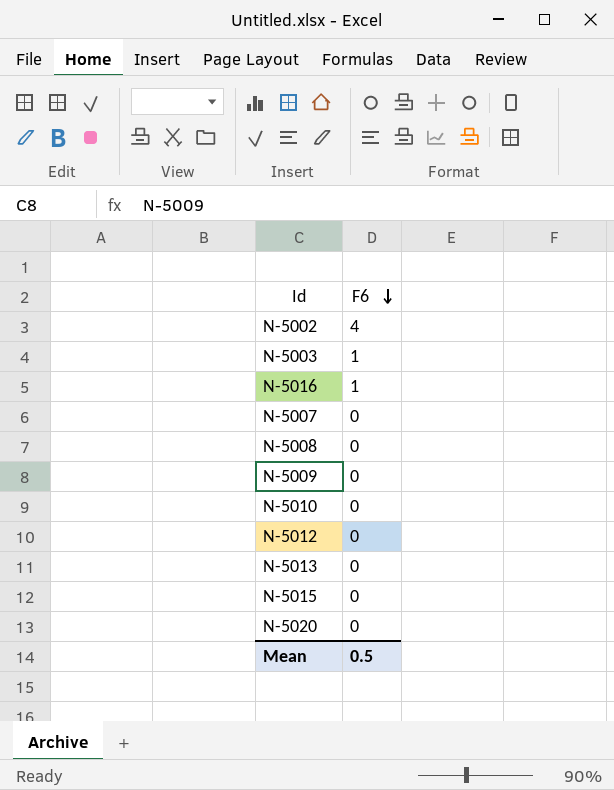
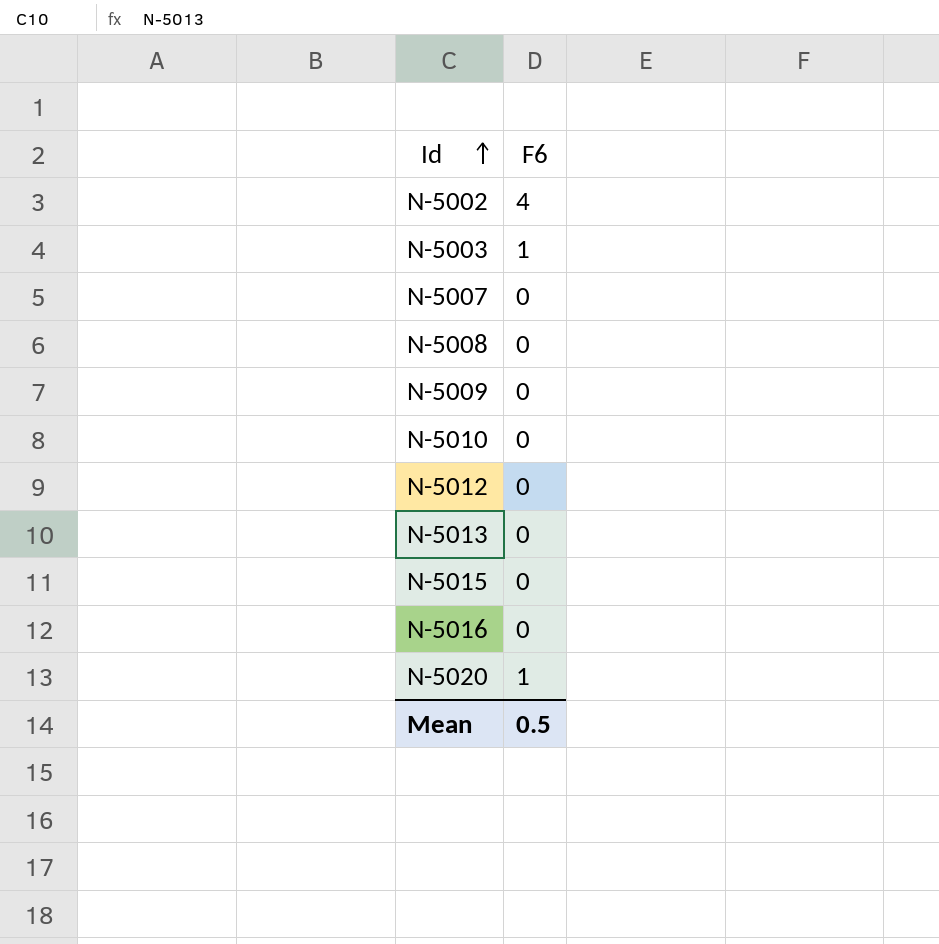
row order: F6 descending -> Id ascending
N-5016 | F6: 1 -> 0
N-5020 | F6: 0 -> 1

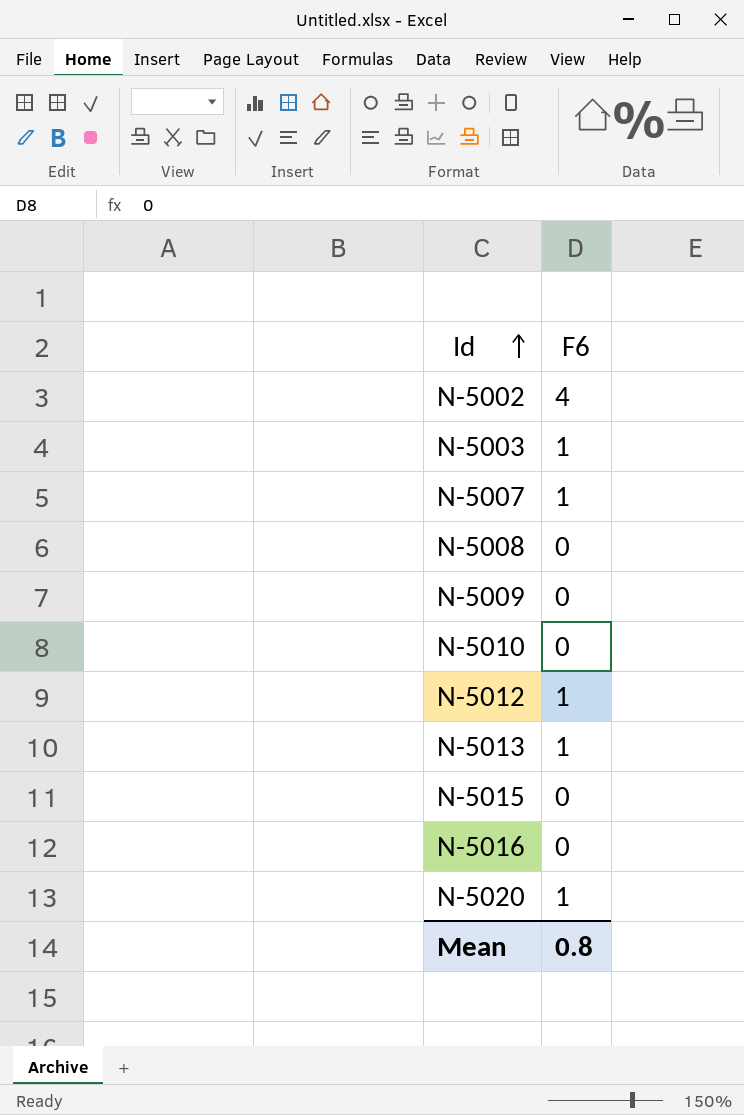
N-5007 | F6: 0 -> 1
N-5012 | F6: 0 -> 1
N-5013 | F6: 0 -> 1
Mean | F6: 0.5 -> 0.8

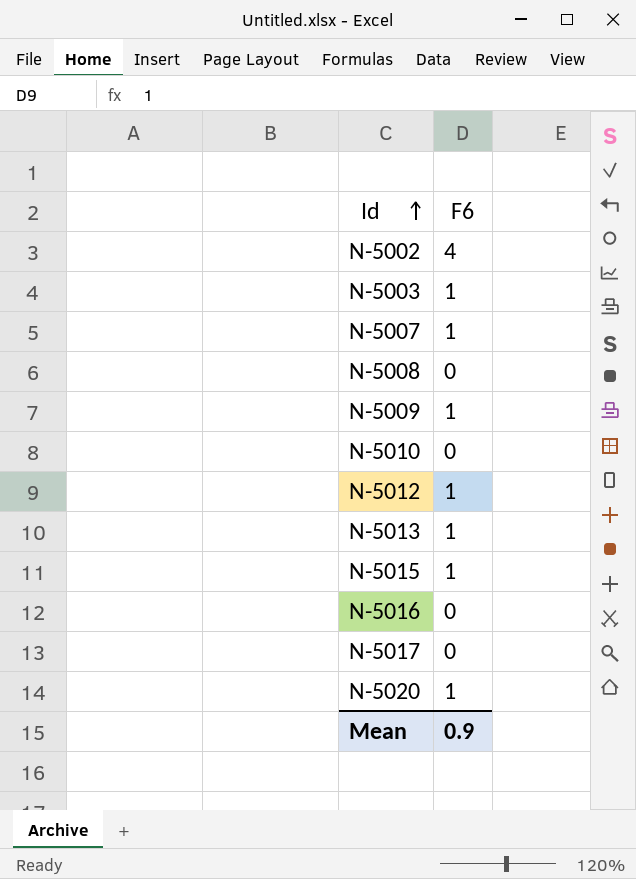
N-5009 | F6: 0 -> 1
N-5015 | F6: 0 -> 1
row N-5017: none -> 0
Mean | F6: 0.8 -> 0.9

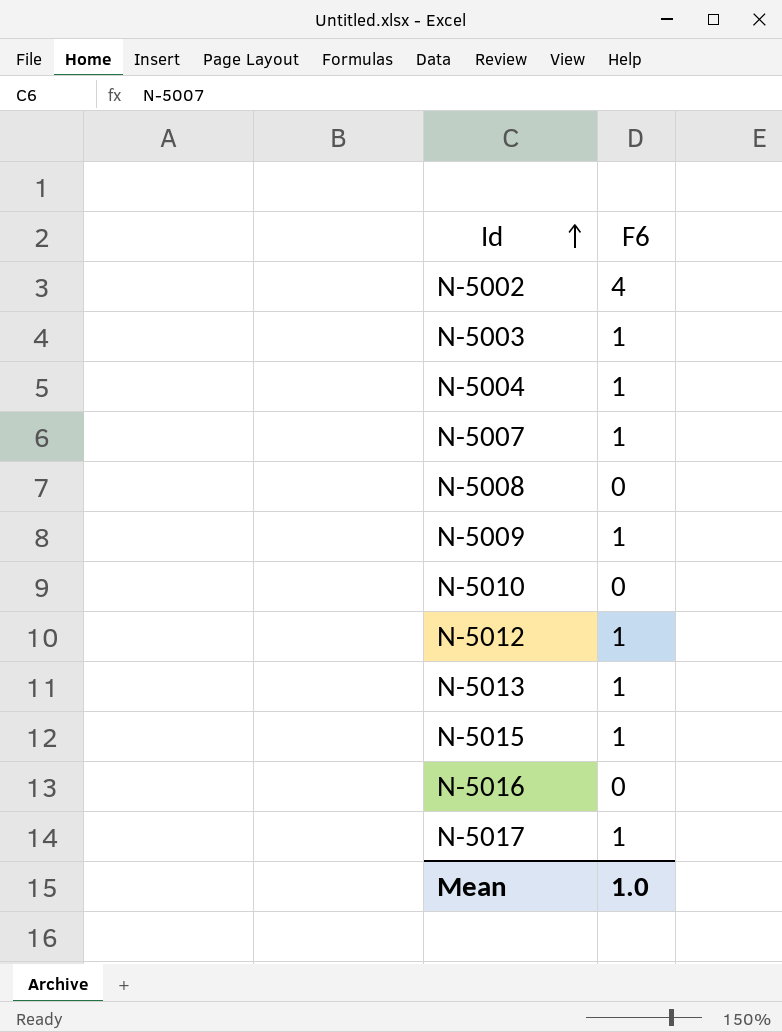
row N-5020: 1 -> none
row N-5004: none -> 1
N-5017 | F6: 0 -> 1
Mean | F6: 0.9 -> 1.0

